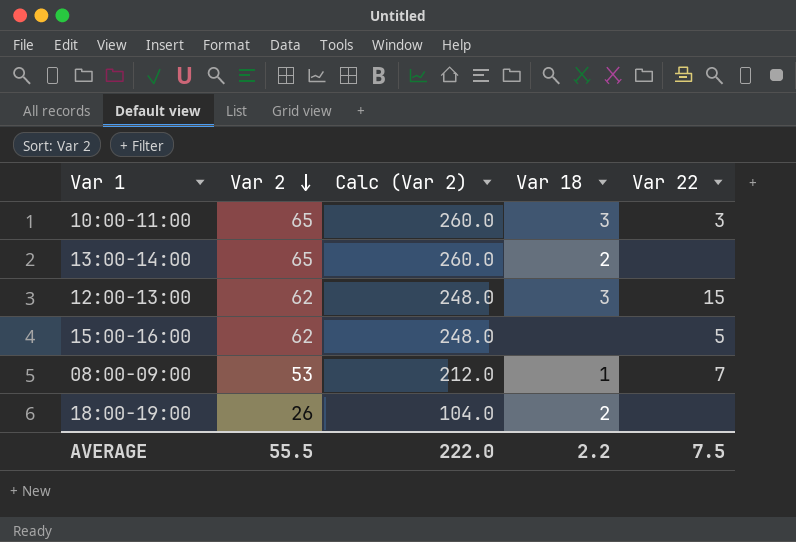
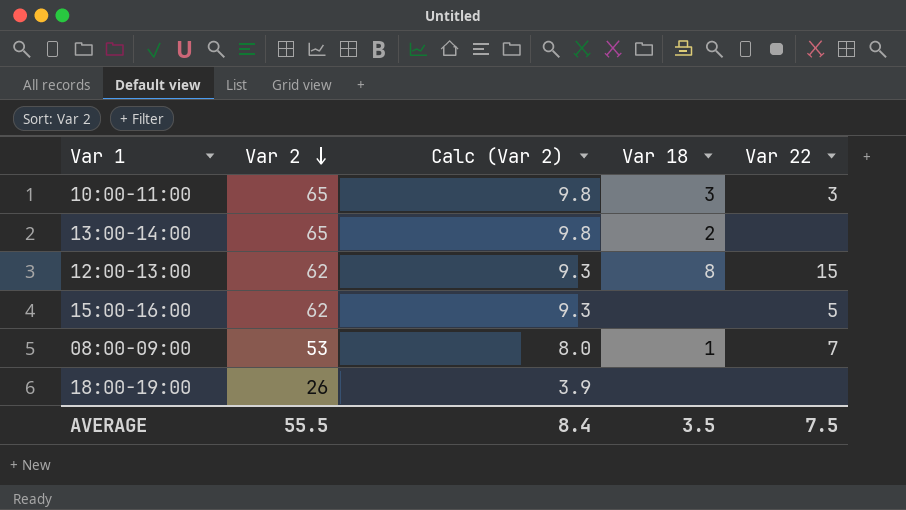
column Calc (Var 2) | formula: [Var 2] * 4 -> [Var 2] * 0.15
12:00-13:00 | Var 18: 3 -> 8
18:00-19:00 | Var 18: 2 -> none
AVERAGE | Calc (Var 2): 222.0 -> 8.4
AVERAGE | Var 18: 2.2 -> 3.5

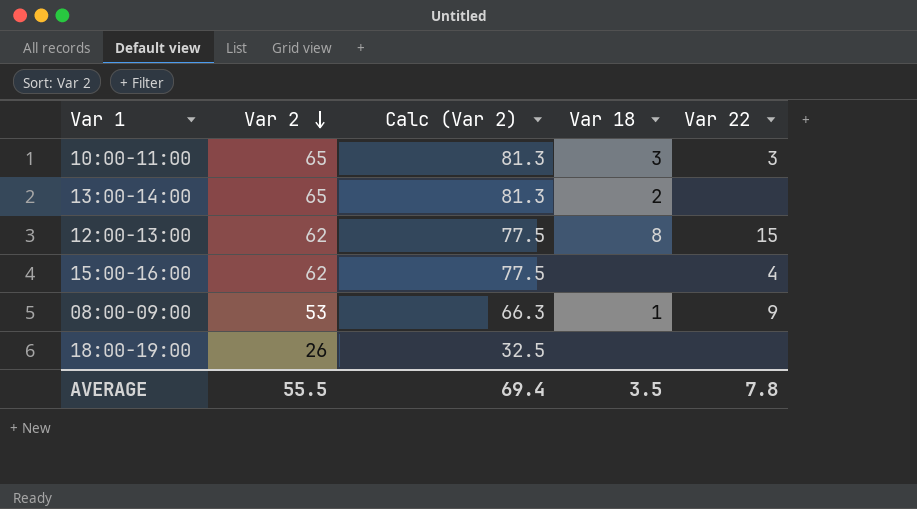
column Calc (Var 2) | formula: [Var 2] * 0.15 -> [Var 2] * 1.25
15:00-16:00 | Var 22: 5 -> 4
08:00-09:00 | Var 22: 7 -> 9
AVERAGE | Calc (Var 2): 8.4 -> 69.4
AVERAGE | Var 22: 7.5 -> 7.8

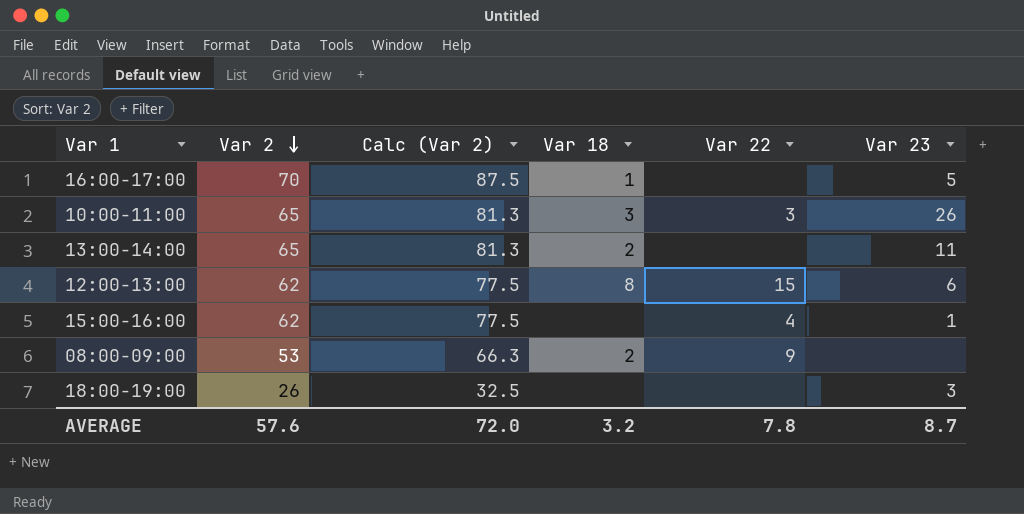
column Var 23 | position: none -> 6
row 16:00-17:00: none -> 70 | 87.5 | 1 | none | 5
08:00-09:00 | Var 18: 1 -> 2
AVERAGE | Var 2: 55.5 -> 57.6
AVERAGE | Calc (Var 2): 69.4 -> 72.0
AVERAGE | Var 18: 3.5 -> 3.2

